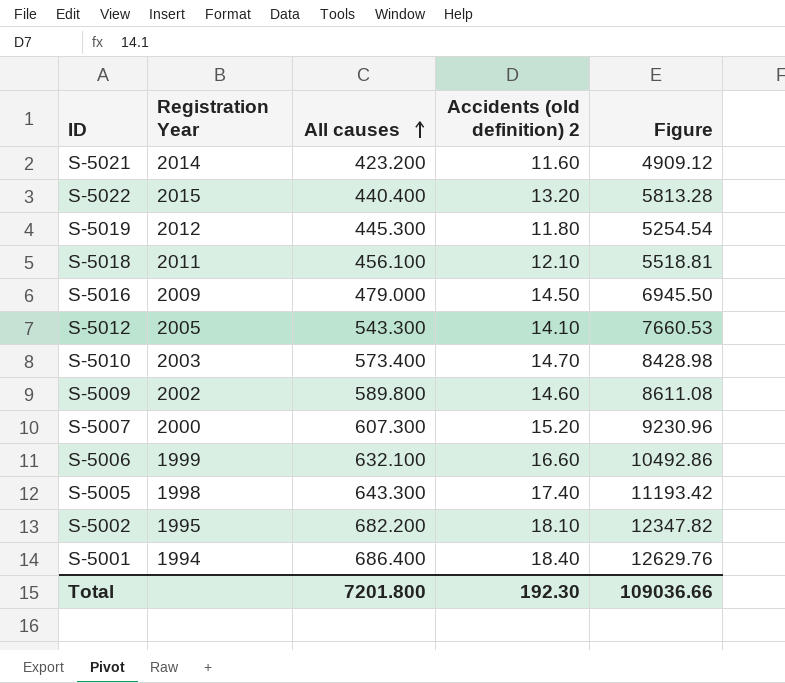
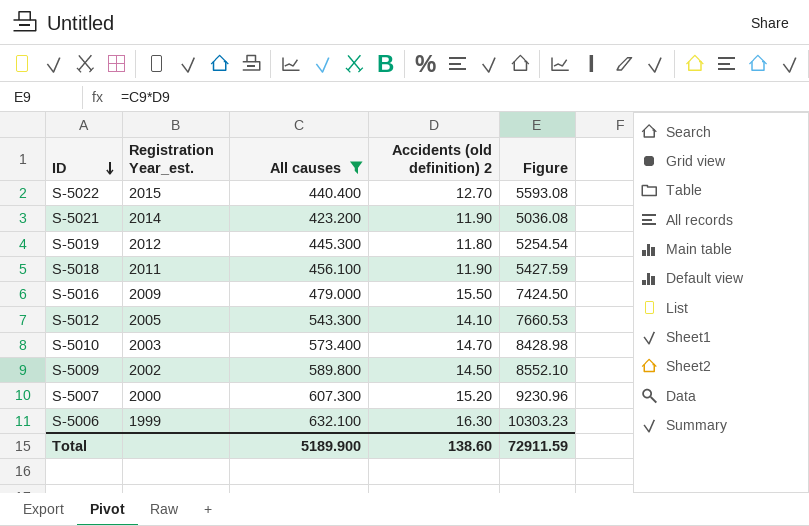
filter: none -> All causes <= 632.100
row order: All causes ascending -> ID descending
column name: Registration Year -> Registration Year_est.
S-5022 | Accidents (old definition) 2: 13.20 -> 12.70
S-5022 | Figure: 5813.28 -> 5593.08
S-5021 | Accidents (old definition) 2: 11.60 -> 11.90
S-5021 | Figure: 4909.12 -> 5036.08
S-5018 | Accidents (old definition) 2: 12.10 -> 11.90
S-5018 | Figure: 5518.81 -> 5427.59
S-5016 | Accidents (old definition) 2: 14.50 -> 15.50
S-5016 | Figure: 6945.50 -> 7424.50
S-5009 | Accidents (old definition) 2: 14.60 -> 14.50
S-5009 | Figure: 8611.08 -> 8552.10
S-5006 | Accidents (old definition) 2: 16.60 -> 16.30
S-5006 | Figure: 10492.86 -> 10303.23
Total | All causes: 7201.800 -> 5189.900
Total | Accidents (old definition) 2: 192.30 -> 138.60
Total | Figure: 109036.66 -> 72911.59

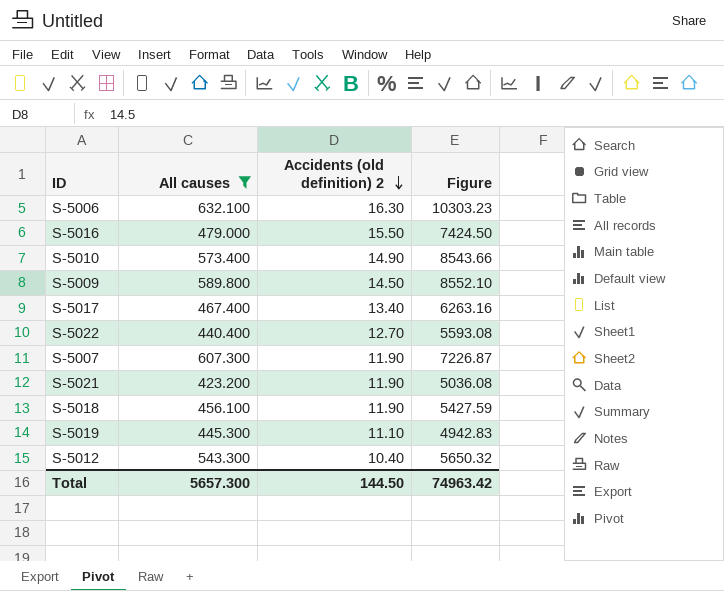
row order: ID descending -> Accidents (old definition) 2 descending
column Registration Year_est. | position: 2 -> none
S-5010 | Accidents (old definition) 2: 14.70 -> 14.90
S-5010 | Figure: 8428.98 -> 8543.66
row S-5017: none -> 467.400 | 13.40 | 6263.16
S-5007 | Accidents (old definition) 2: 15.20 -> 11.90
S-5007 | Figure: 9230.96 -> 7226.87
S-5019 | Accidents (old definition) 2: 11.80 -> 11.10
S-5019 | Figure: 5254.54 -> 4942.83
S-5012 | Accidents (old definition) 2: 14.10 -> 10.40
S-5012 | Figure: 7660.53 -> 5650.32
Total | All causes: 5189.900 -> 5657.300
Total | Accidents (old definition) 2: 138.60 -> 144.50
Total | Figure: 72911.59 -> 74963.42

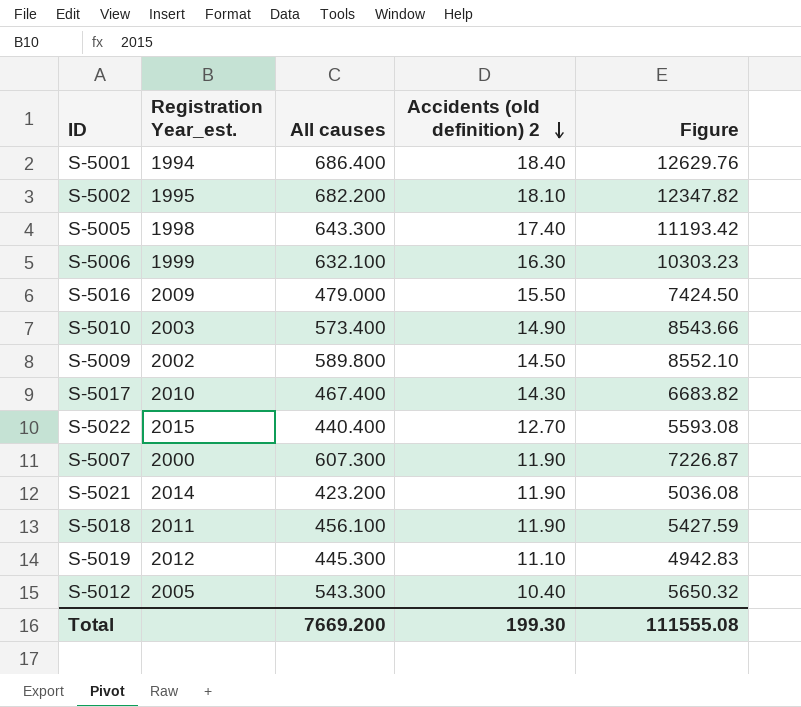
filter: All causes <= 632.100 -> none
column Registration Year_est. | position: none -> 2
S-5017 | Accidents (old definition) 2: 13.40 -> 14.30
S-5017 | Figure: 6263.16 -> 6683.82
Total | All causes: 5657.300 -> 7669.200
Total | Accidents (old definition) 2: 144.50 -> 199.30
Total | Figure: 74963.42 -> 111555.08

